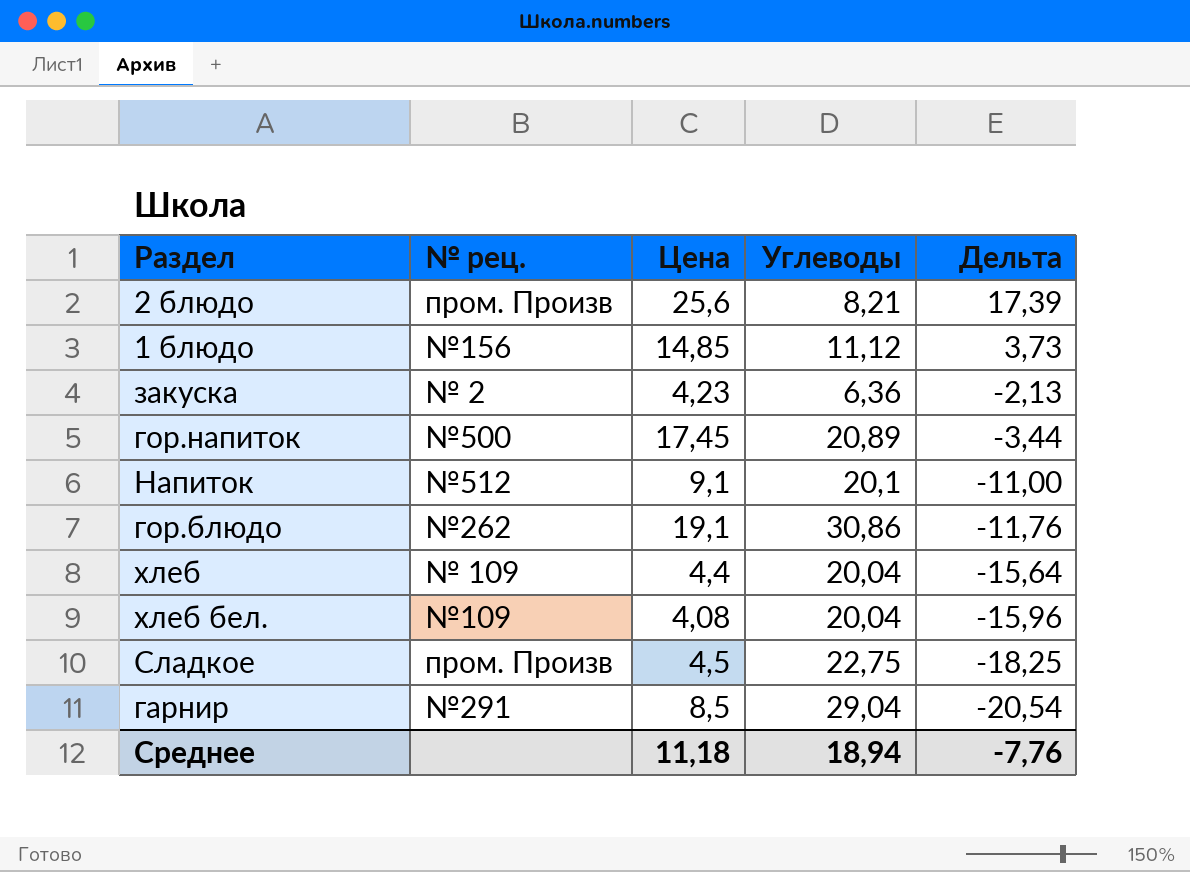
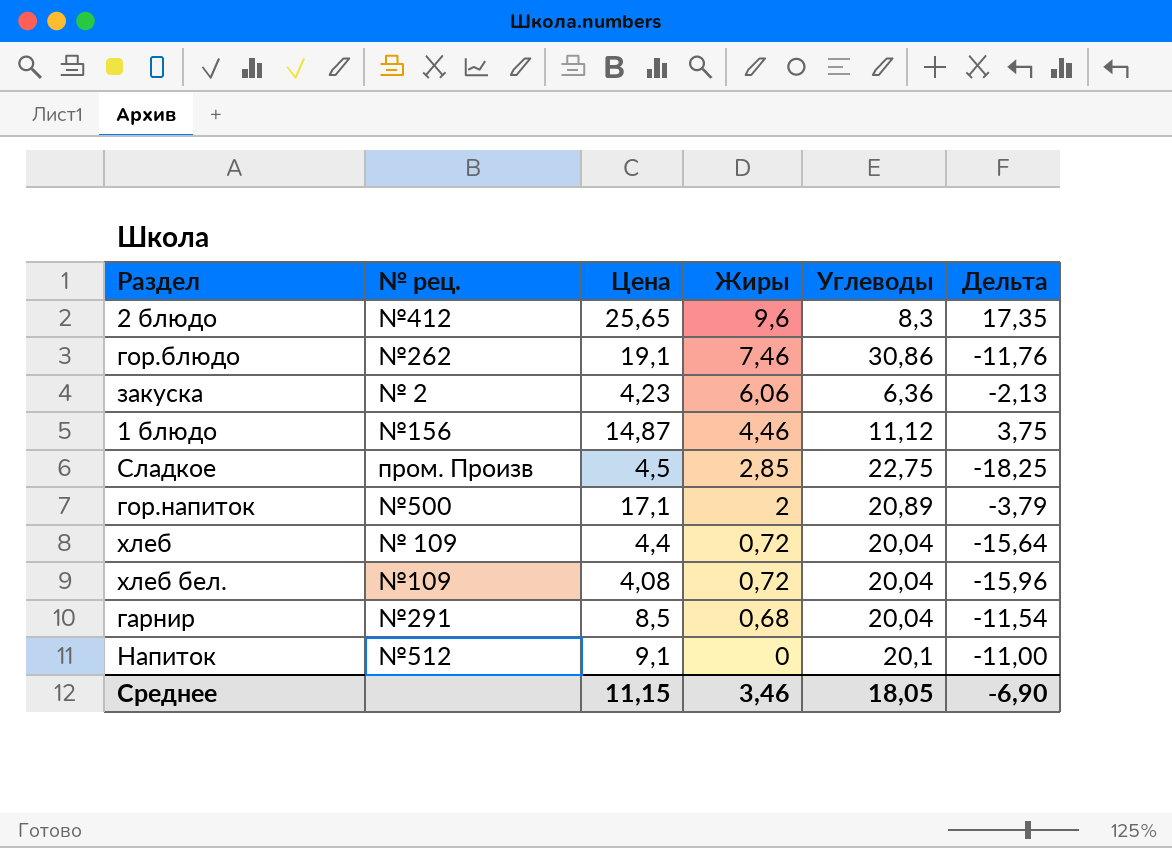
row order: Дельта descending -> Жиры descending
column Жиры | position: none -> 4
2 блюдо | № рец.: пром. Произв -> №412
2 блюдо | Цена: 25,6 -> 25,65
2 блюдо | Углеводы: 8,21 -> 8,3
2 блюдо | Дельта: 17,39 -> 17,35
1 блюдо | Цена: 14,85 -> 14,87
1 блюдо | Дельта: 3,73 -> 3,75
гор.напиток | Цена: 17,45 -> 17,1
гор.напиток | Дельта: -3,44 -> -3,79
гарнир | Углеводы: 29,04 -> 20,04
гарнир | Дельта: -20,54 -> -11,54
Среднее | Цена: 11,18 -> 11,15
Среднее | Углеводы: 18,94 -> 18,05
Среднее | Дельта: -7,76 -> -6,90

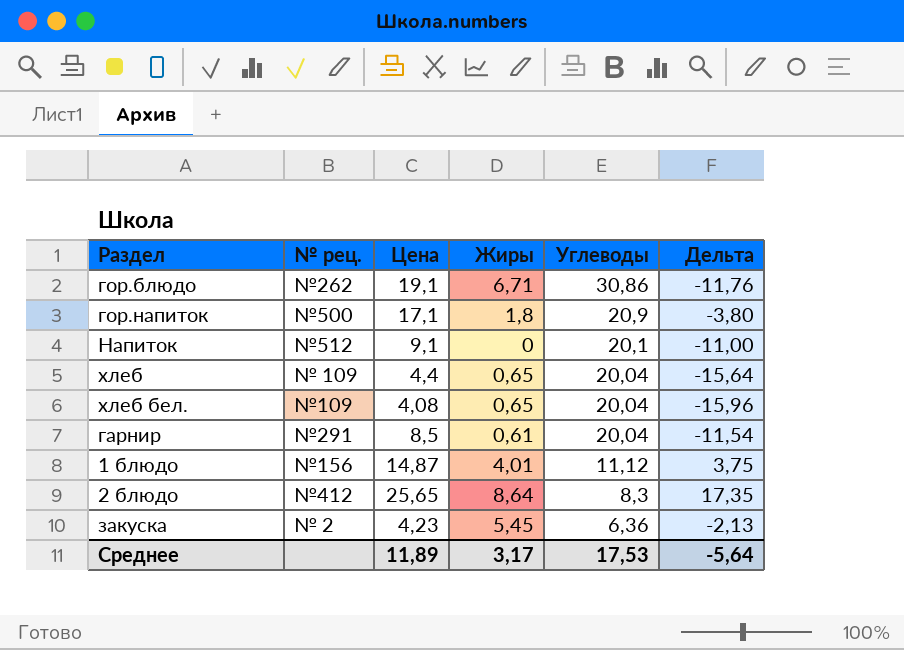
row order: Жиры descending -> Углеводы descending
row Сладкое: пром. Произв | 4,5 | 2,85 | 22,75 | -18,25 -> none
гор.блюдо | Жиры: 7,46 -> 6,71
гор.напиток | Жиры: 2 -> 1,8
гор.напиток | Углеводы: 20,89 -> 20,9
гор.напиток | Дельта: -3,79 -> -3,80
хлеб | Жиры: 0,72 -> 0,65
хлеб бел. | Жиры: 0,72 -> 0,65
гарнир | Жиры: 0,68 -> 0,61
1 блюдо | Жиры: 4,46 -> 4,01
2 блюдо | Жиры: 9,6 -> 8,64
закуска | Жиры: 6,06 -> 5,45
Среднее | Цена: 11,15 -> 11,89
Среднее | Жиры: 3,46 -> 3,17
Среднее | Углеводы: 18,05 -> 17,53
Среднее | Дельта: -6,90 -> -5,64

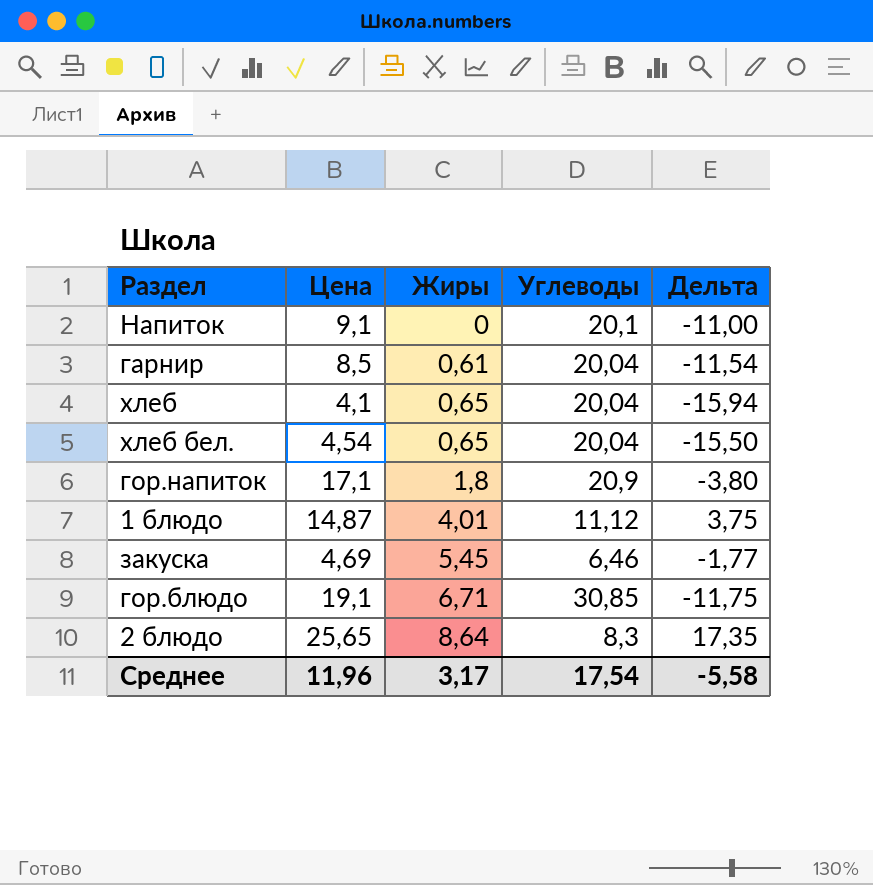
row order: Углеводы descending -> Жиры ascending
column № рец. | position: 2 -> none
хлеб | Цена: 4,4 -> 4,1
хлеб | Дельта: -15,64 -> -15,94
хлеб бел. | Цена: 4,08 -> 4,54
хлеб бел. | Дельта: -15,96 -> -15,50
закуска | Цена: 4,23 -> 4,69
закуска | Углеводы: 6,36 -> 6,46
закуска | Дельта: -2,13 -> -1,77
гор.блюдо | Углеводы: 30,86 -> 30,85
гор.блюдо | Дельта: -11,76 -> -11,75
Среднее | Цена: 11,89 -> 11,96
Среднее | Углеводы: 17,53 -> 17,54
Среднее | Дельта: -5,64 -> -5,58

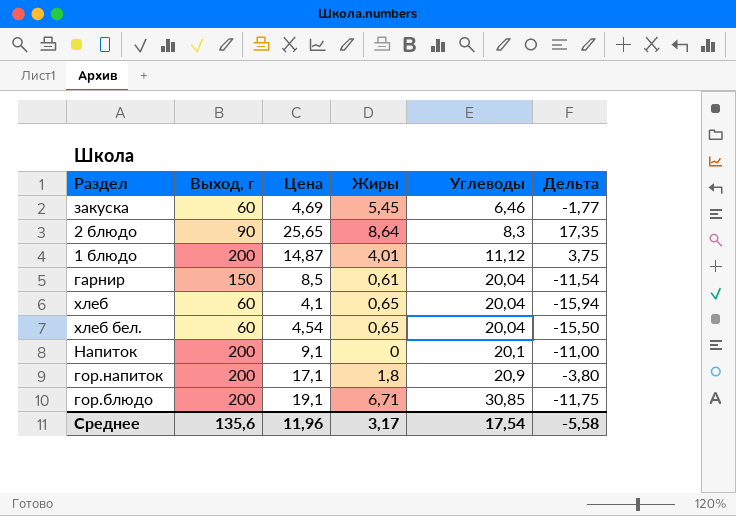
row order: Жиры ascending -> Углеводы ascending
column Выход, г | position: none -> 2

